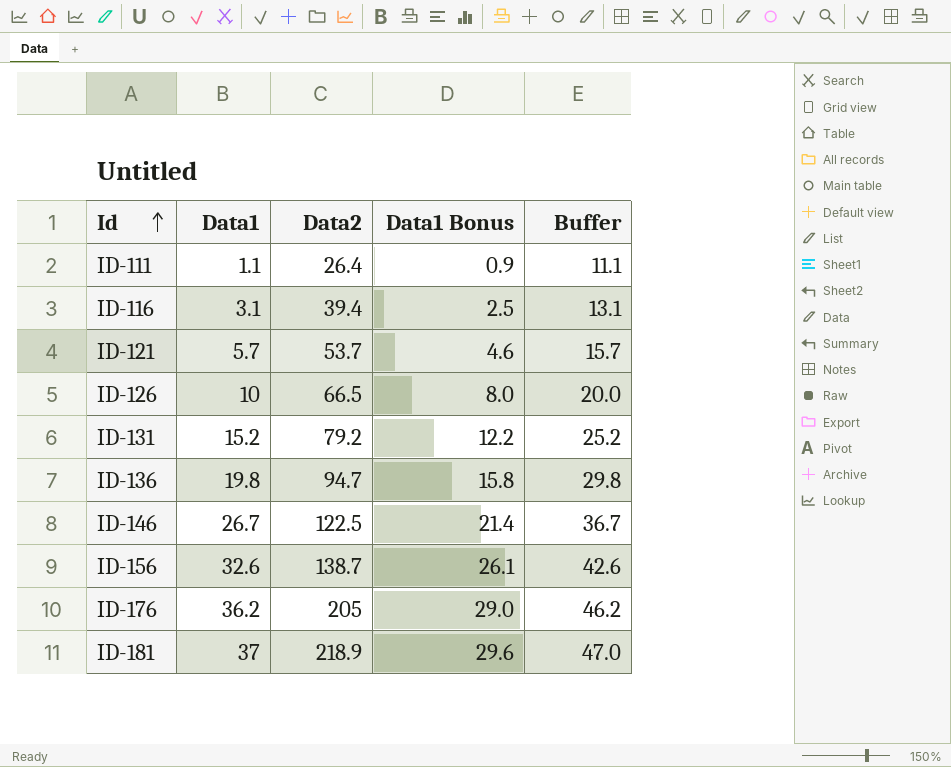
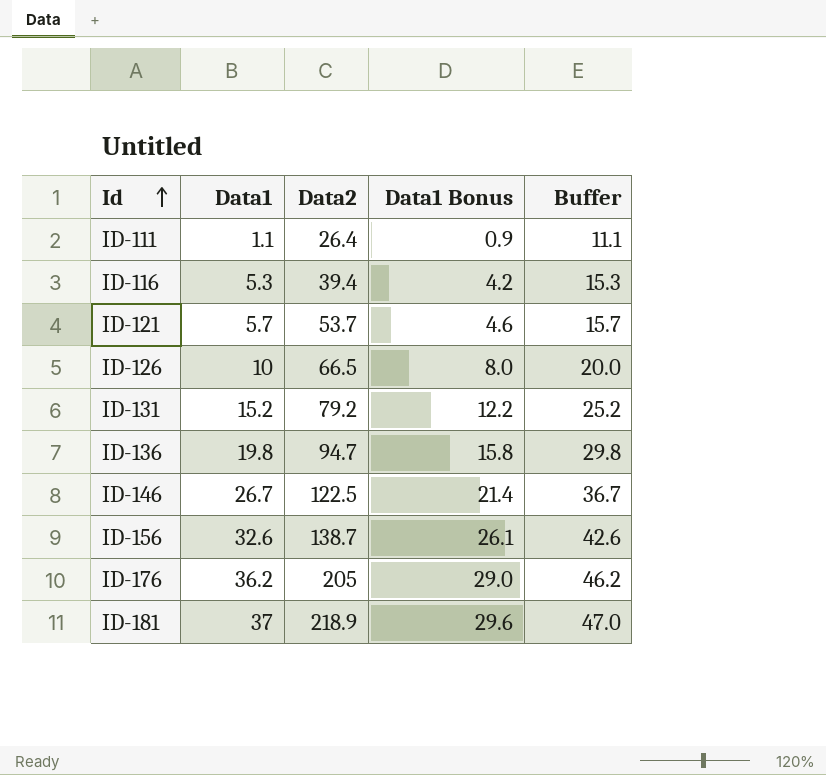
ID-116 | Data1: 3.1 -> 5.3
ID-116 | Data1 Bonus: 2.5 -> 4.2
ID-116 | Buffer: 13.1 -> 15.3

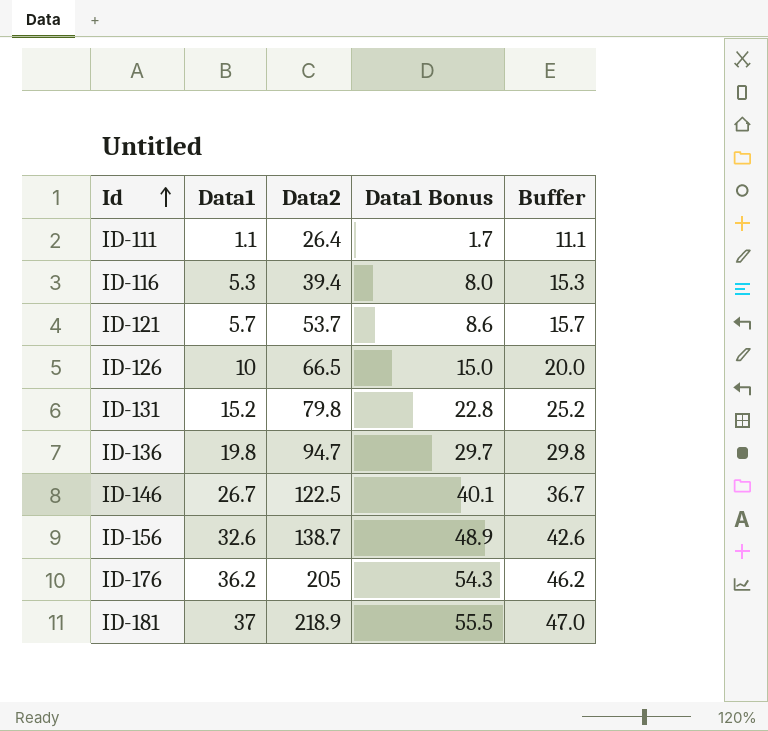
column Data1 Bonus | formula: [Data1] * 0.8 -> [Data1] * 1.5
ID-131 | Data2: 79.2 -> 79.8

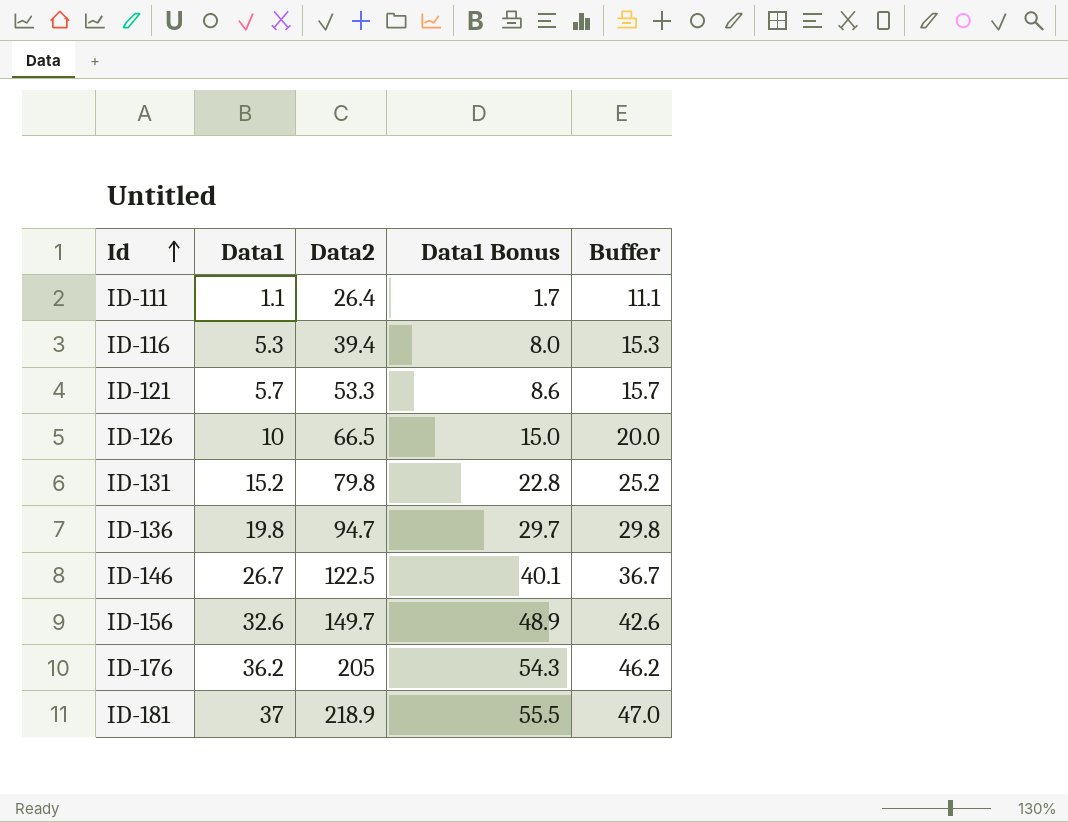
ID-121 | Data2: 53.7 -> 53.3
ID-156 | Data2: 138.7 -> 149.7

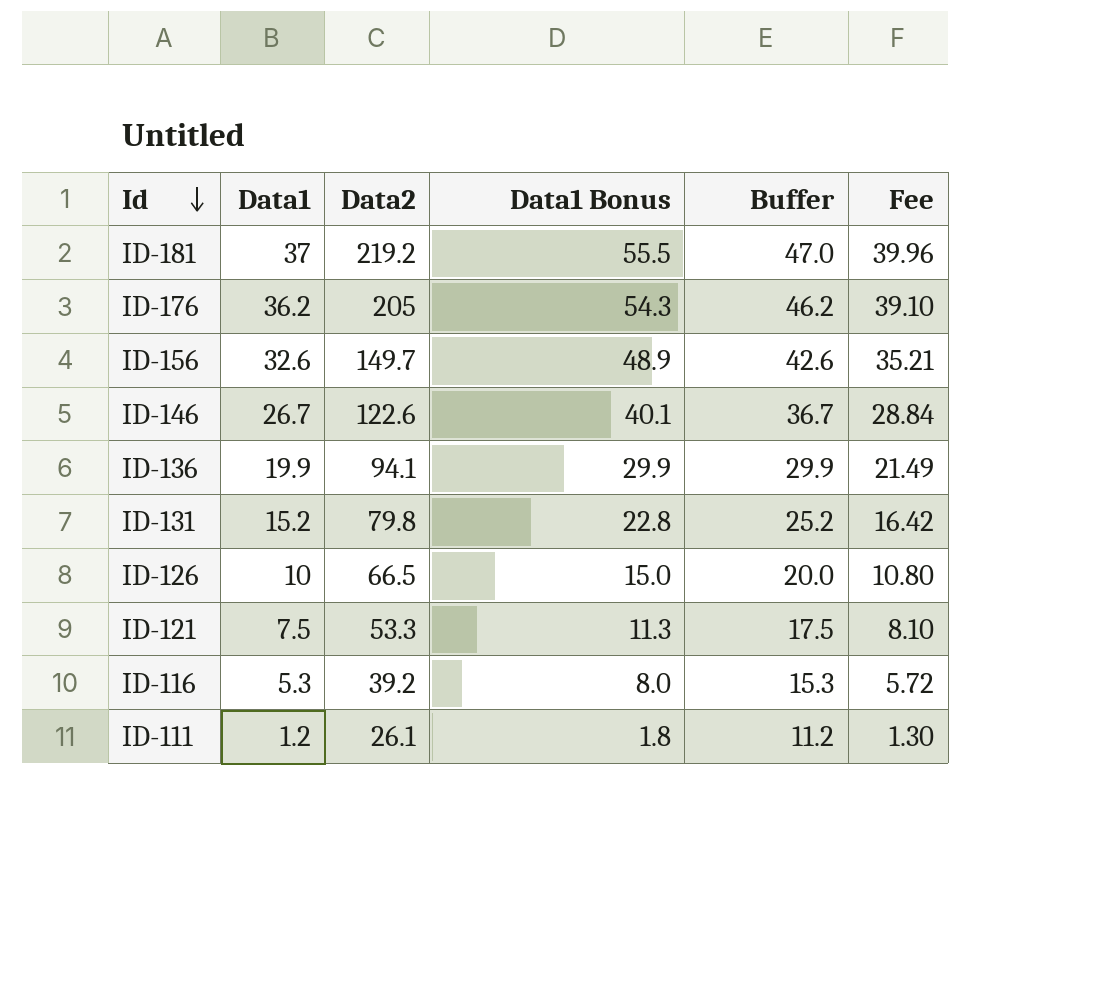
row order: Id ascending -> Id descending
column Fee | formula: none -> [Data1] * 1.08
ID-181 | Data2: 218.9 -> 219.2
ID-146 | Data2: 122.5 -> 122.6
ID-136 | Data1: 19.8 -> 19.9
ID-136 | Data2: 94.7 -> 94.1
ID-136 | Data1 Bonus: 29.7 -> 29.9
ID-136 | Buffer: 29.8 -> 29.9
ID-121 | Data1: 5.7 -> 7.5
ID-121 | Data1 Bonus: 8.6 -> 11.3
ID-121 | Buffer: 15.7 -> 17.5
ID-116 | Data2: 39.4 -> 39.2
ID-111 | Data1: 1.1 -> 1.2
ID-111 | Data2: 26.4 -> 26.1
ID-111 | Data1 Bonus: 1.7 -> 1.8
ID-111 | Buffer: 11.1 -> 11.2

